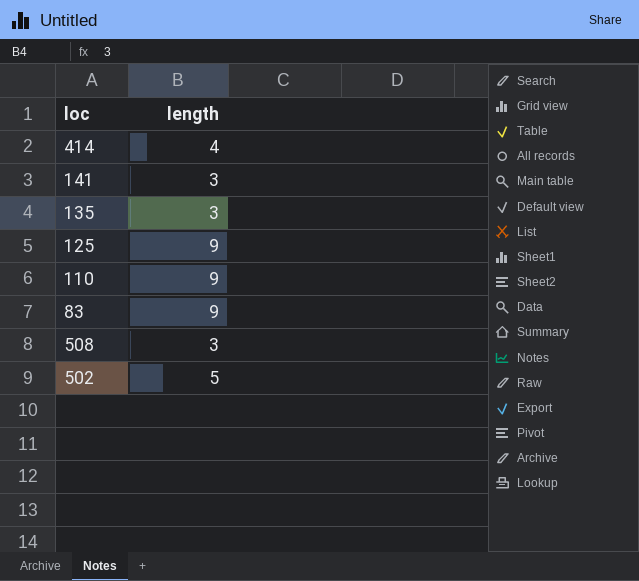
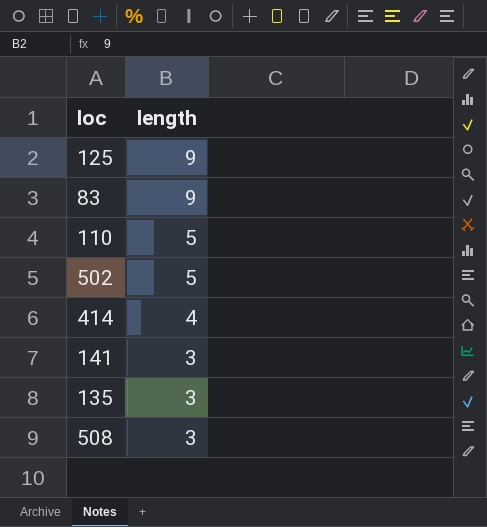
row order: none -> length descending
110 | length: 9 -> 5

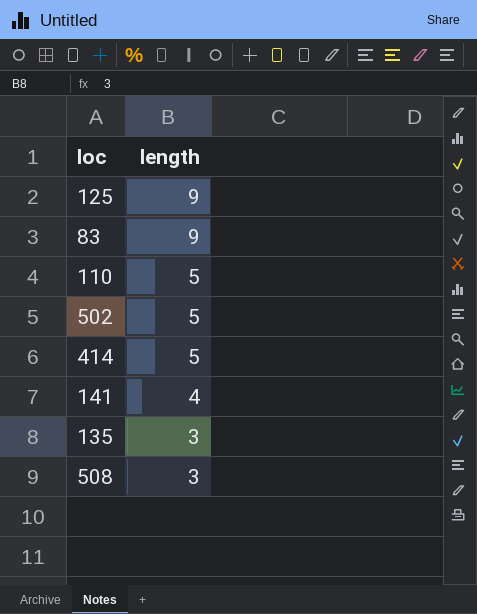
414 | length: 4 -> 5
141 | length: 3 -> 4

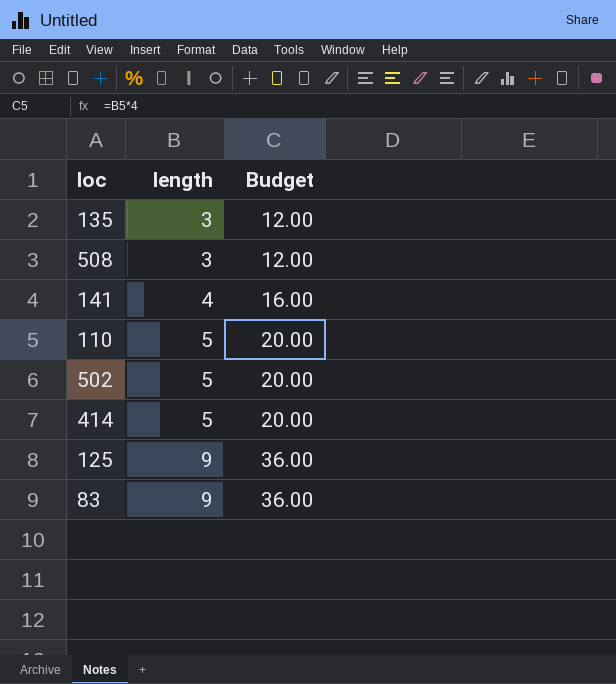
row order: length descending -> length ascending
column Budget | formula: none -> [length] * 4

